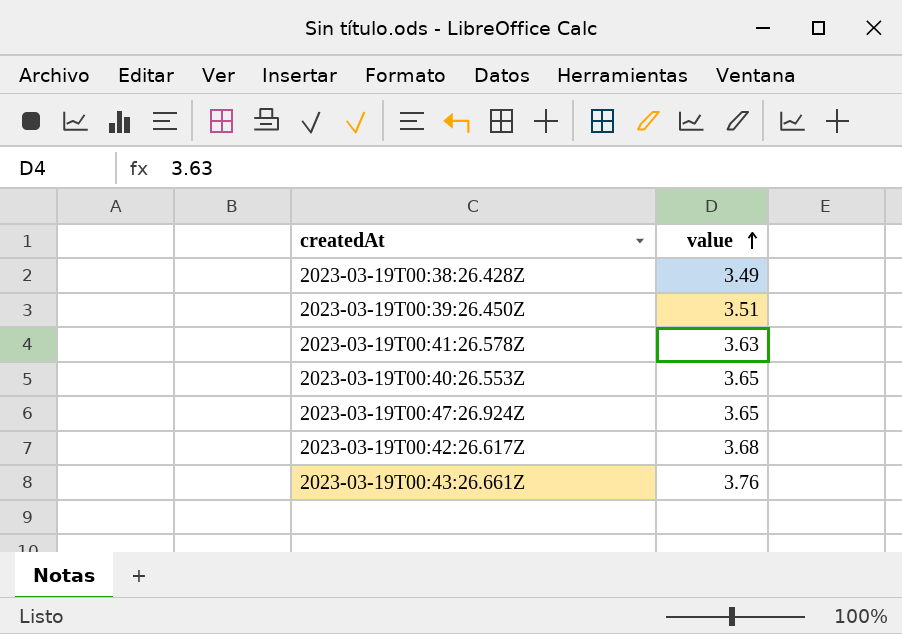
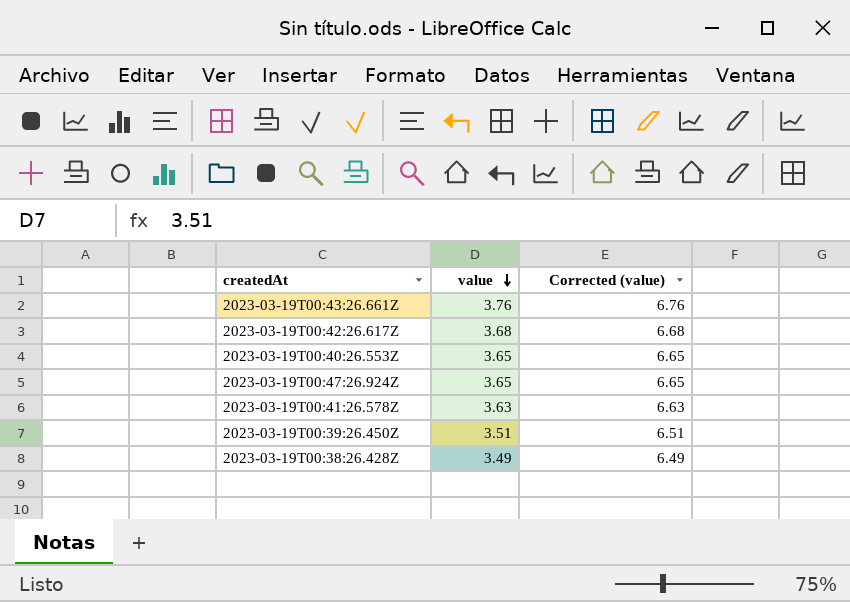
row order: value ascending -> value descending
column Corrected (value) | formula: none -> [value] + 3

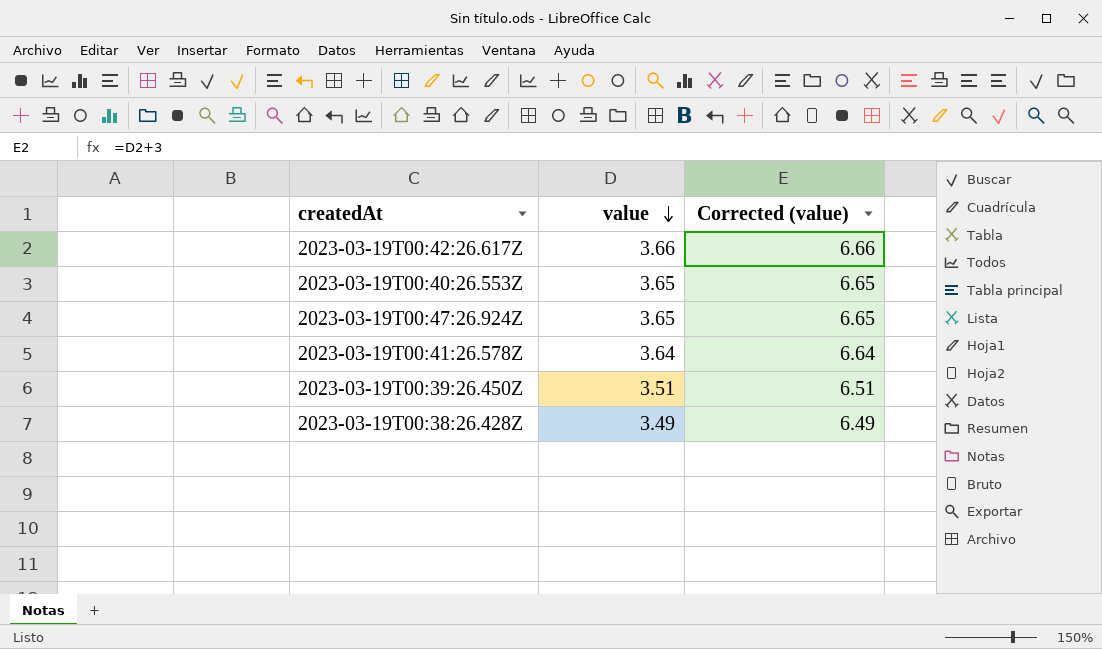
row 2023-03-19T00:43:26.661Z: 3.76 | 6.76 -> none
2023-03-19T00:42:26.617Z | value: 3.68 -> 3.66
2023-03-19T00:42:26.617Z | Corrected (value): 6.68 -> 6.66
2023-03-19T00:41:26.578Z | value: 3.63 -> 3.64
2023-03-19T00:41:26.578Z | Corrected (value): 6.63 -> 6.64

